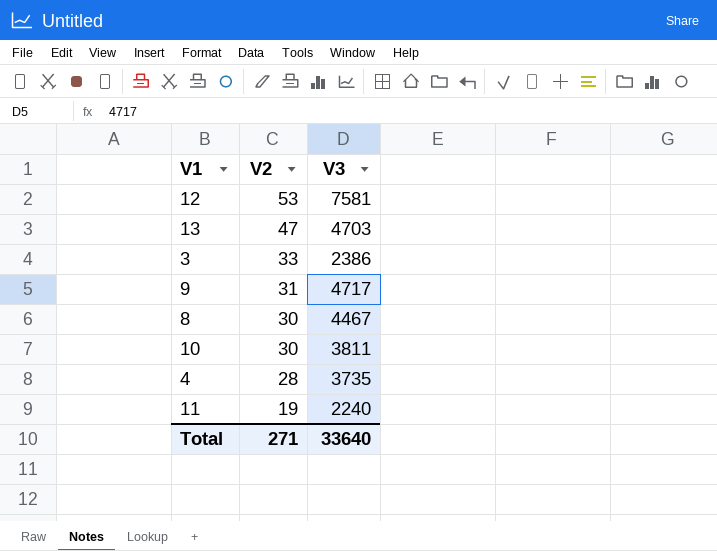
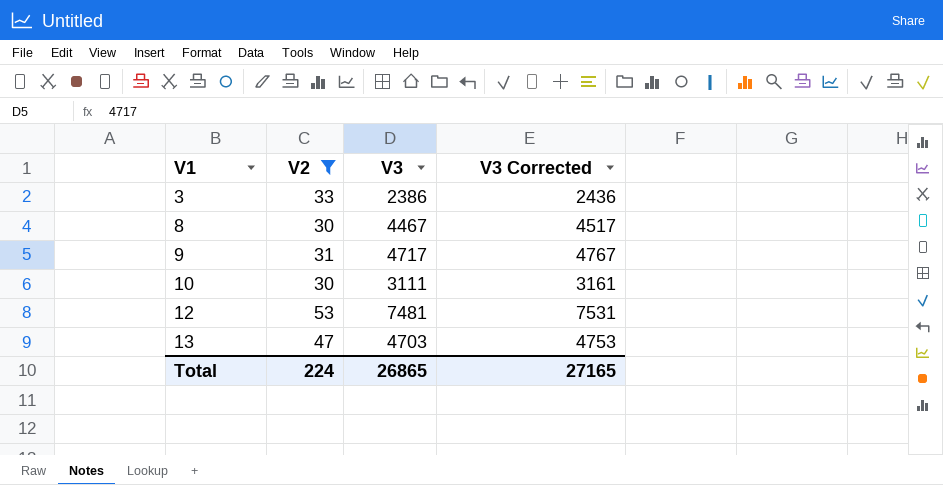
filter: none -> V2 >= 30
row order: V2 descending -> V1 ascending
column V3 Corrected | formula: none -> [V3] + 50
10 | V3: 3811 -> 3111
12 | V3: 7581 -> 7481
Total | V2: 271 -> 224
Total | V3: 33640 -> 26865

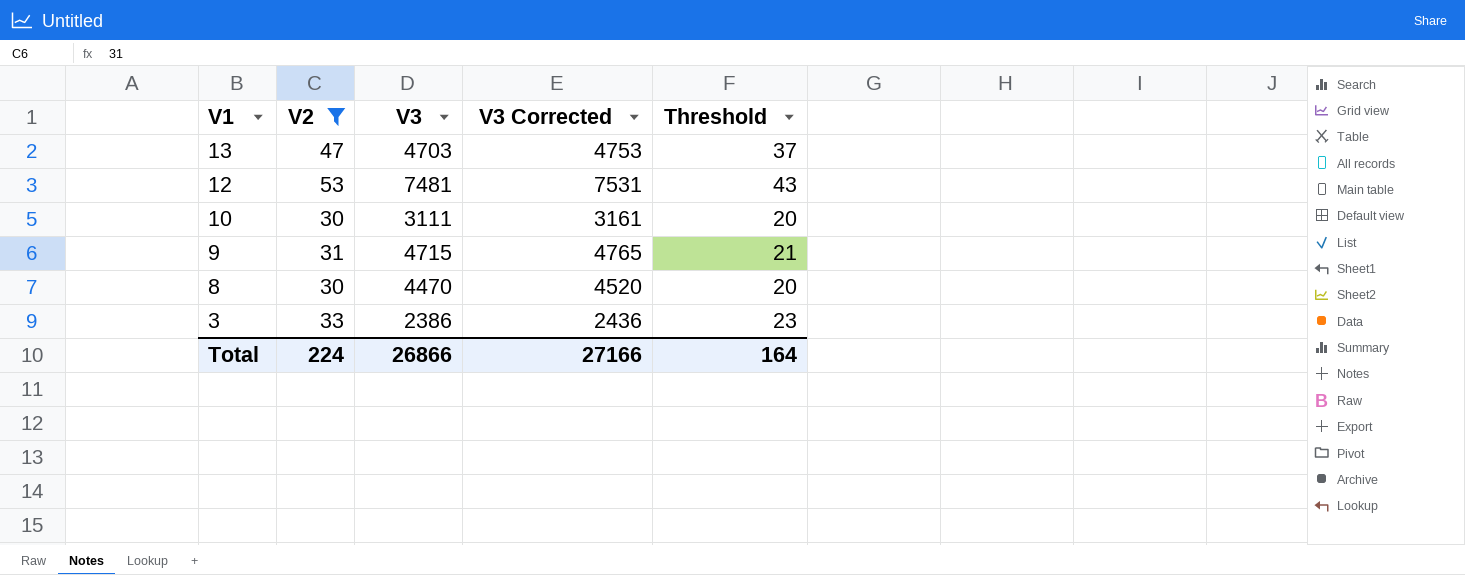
row order: V1 ascending -> V1 descending
column Threshold | formula: none -> [V2] - 10
9 | V3: 4717 -> 4715
9 | V3 Corrected: 4767 -> 4765
8 | V3: 4467 -> 4470
8 | V3 Corrected: 4517 -> 4520
Total | V3: 26865 -> 26866
Total | V3 Corrected: 27165 -> 27166

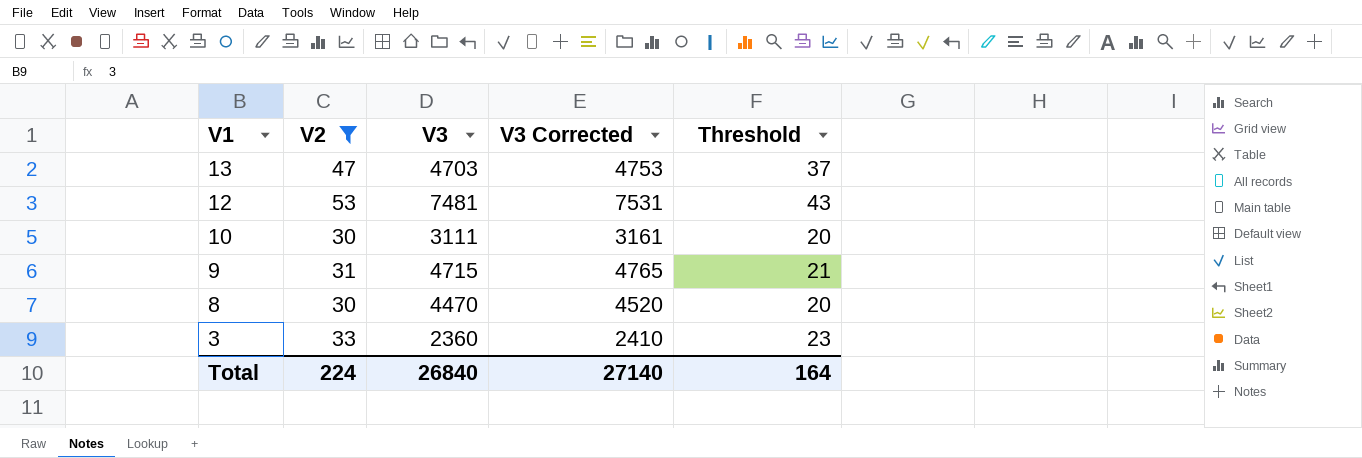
3 | V3: 2386 -> 2360
3 | V3 Corrected: 2436 -> 2410
Total | V3: 26866 -> 26840
Total | V3 Corrected: 27166 -> 27140

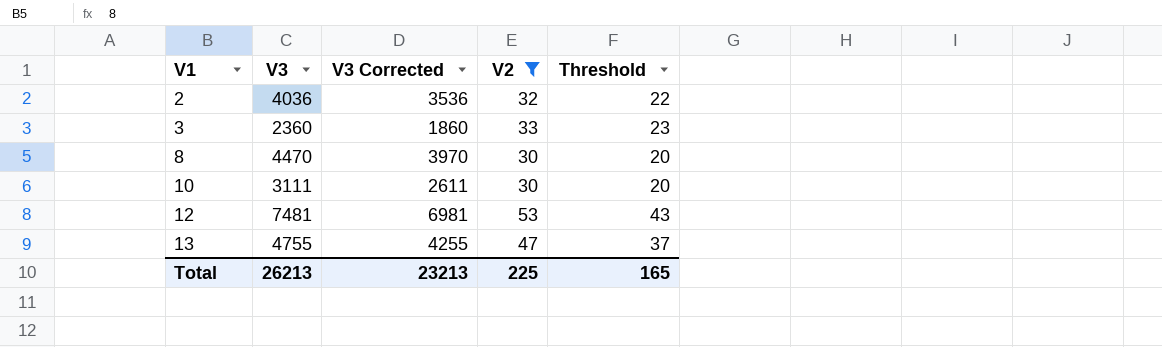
row order: V1 descending -> V1 ascending
column V3 Corrected | formula: [V3] + 50 -> [V3] - 500
column V2 | position: 2 -> 4
row 9: 31 | 4715 | 4765 | 21 -> none
row 2: none -> 4036 | 3536 | 32 | 22
13 | V3: 4703 -> 4755
Total | V3: 26840 -> 26213
Total | V3 Corrected: 27140 -> 23213
Total | V2: 224 -> 225
Total | Threshold: 164 -> 165

